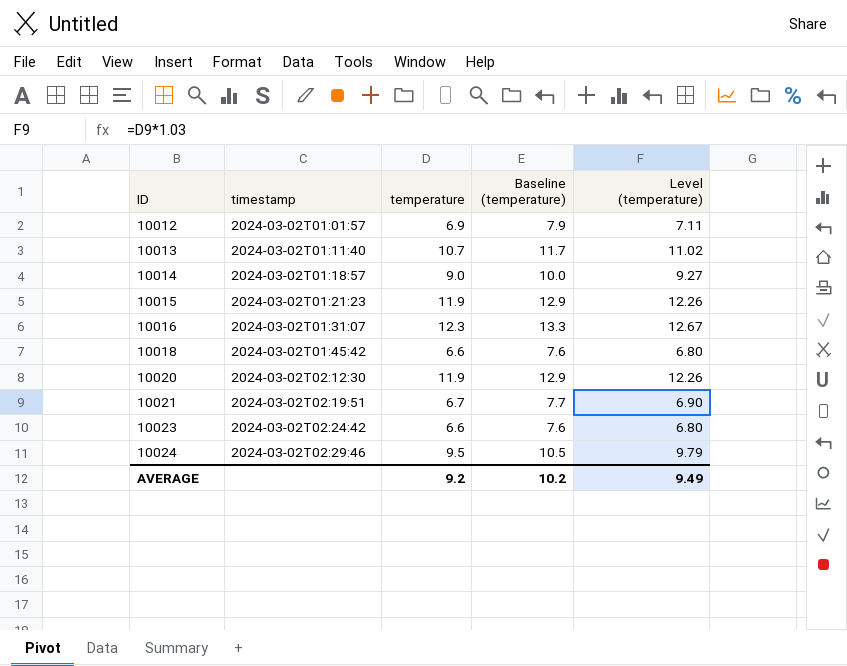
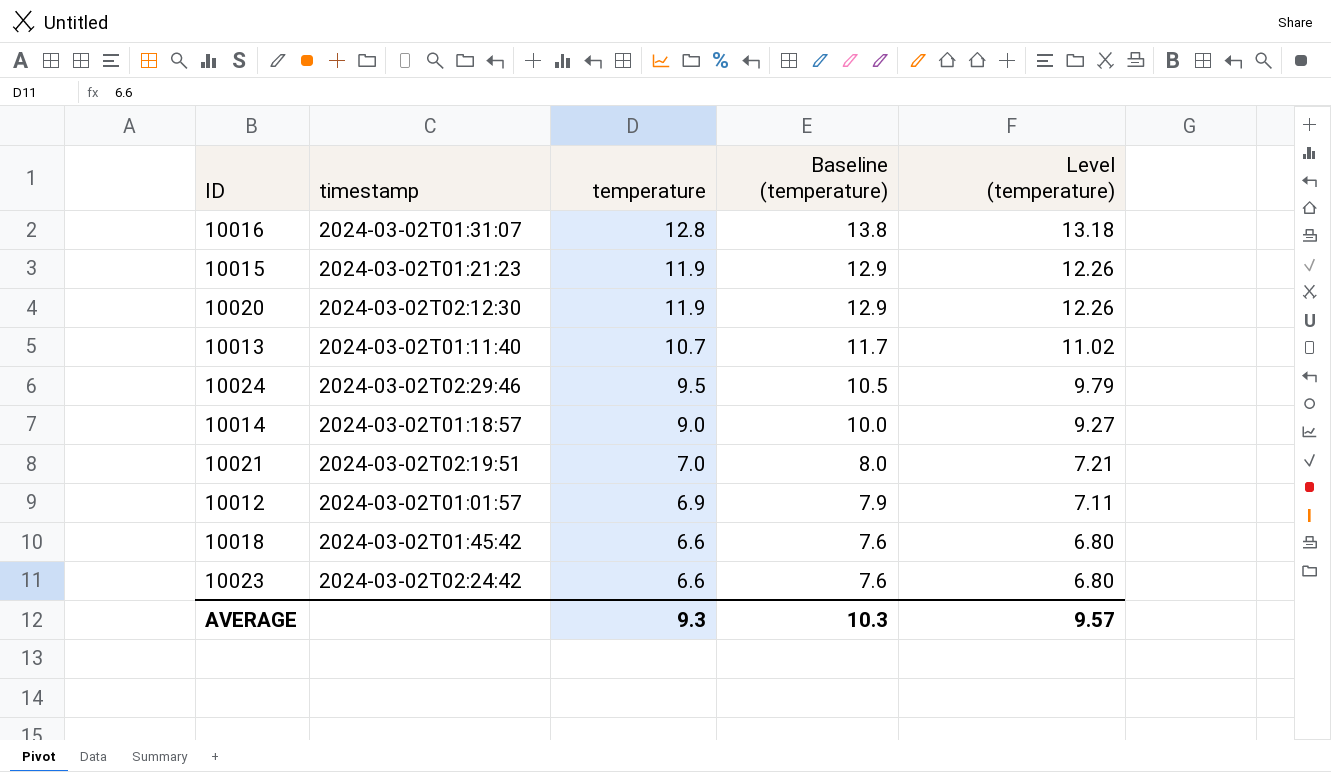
row order: ID ascending -> temperature descending
10016 | temperature: 12.3 -> 12.8
10016 | Baseline (temperature): 13.3 -> 13.8
10016 | Level (temperature): 12.67 -> 13.18
10021 | temperature: 6.7 -> 7.0
10021 | Baseline (temperature): 7.7 -> 8.0
10021 | Level (temperature): 6.90 -> 7.21
AVERAGE | temperature: 9.2 -> 9.3
AVERAGE | Baseline (temperature): 10.2 -> 10.3
AVERAGE | Level (temperature): 9.49 -> 9.57

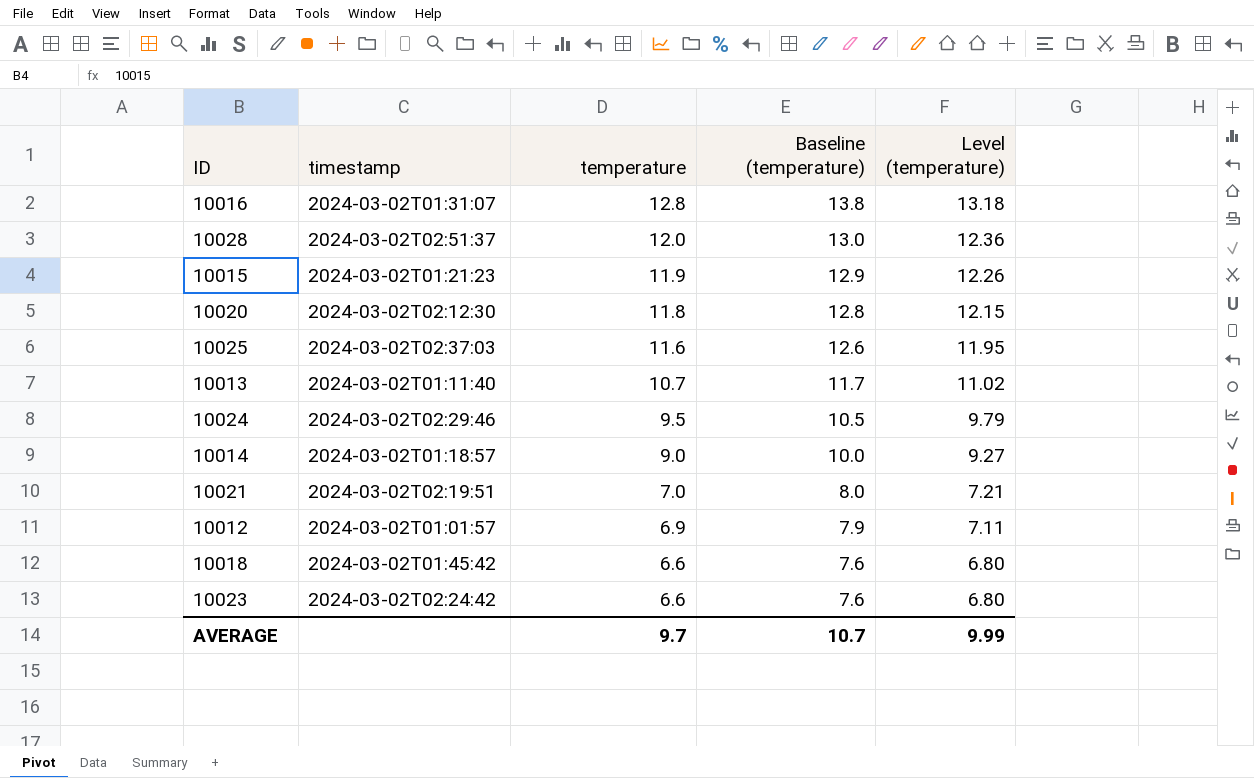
row 10028: none -> 2024-03-02T02:51:37 | 12.0 | 13.0 | 12.36
10020 | temperature: 11.9 -> 11.8
10020 | Baseline (temperature): 12.9 -> 12.8
10020 | Level (temperature): 12.26 -> 12.15
row 10025: none -> 2024-03-02T02:37:03 | 11.6 | 12.6 | 11.95
AVERAGE | temperature: 9.3 -> 9.7
AVERAGE | Baseline (temperature): 10.3 -> 10.7
AVERAGE | Level (temperature): 9.57 -> 9.99

